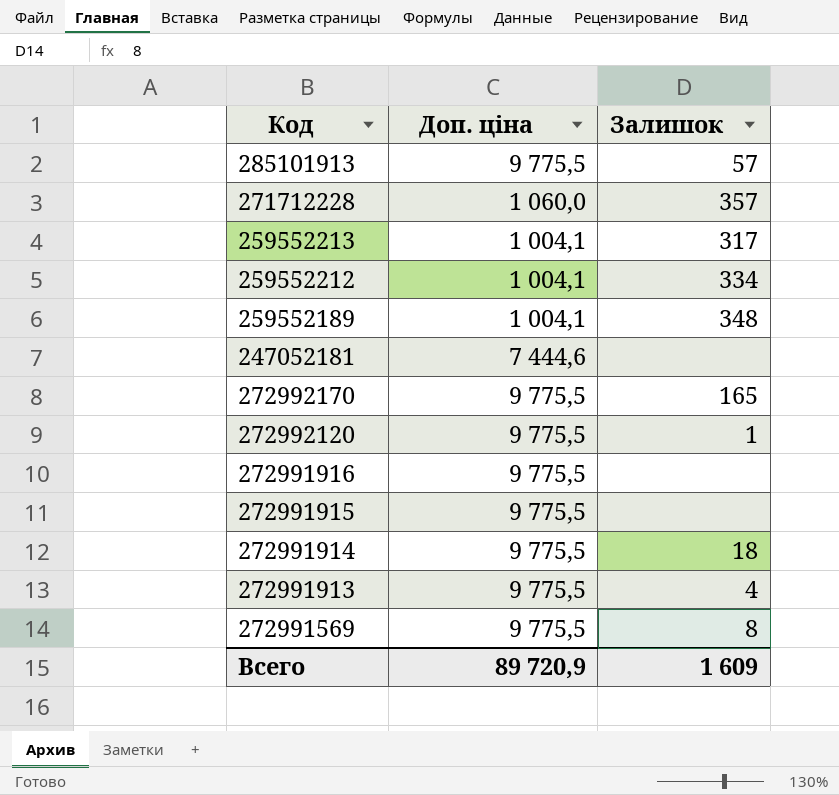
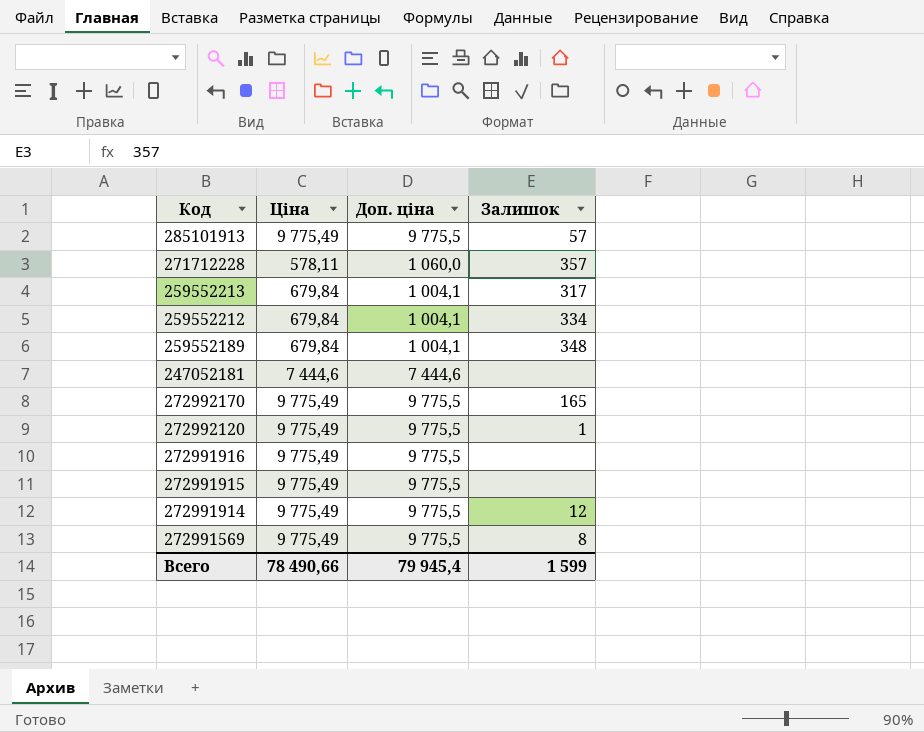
column Ціна | position: none -> 2
row 272991913: 9 775,5 | 4 -> none
272991914 | Залишок: 18 -> 12
Всего | Доп. ціна: 89 720,9 -> 79 945,4
Всего | Залишок: 1 609 -> 1 599

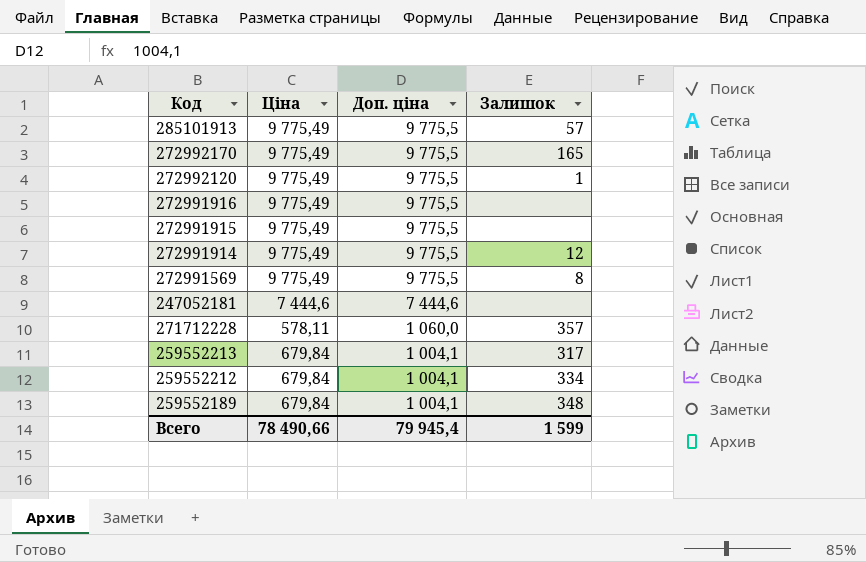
row order: none -> Доп. ціна descending

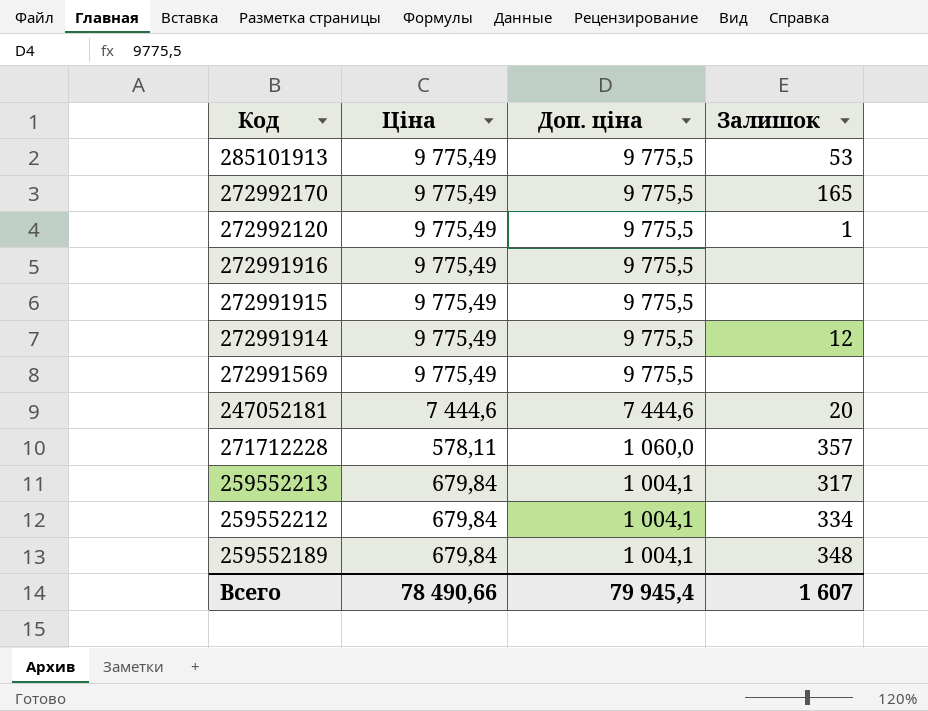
285101913 | Залишок: 57 -> 53
272991569 | Залишок: 8 -> none
247052181 | Залишок: none -> 20
Всего | Залишок: 1 599 -> 1 607

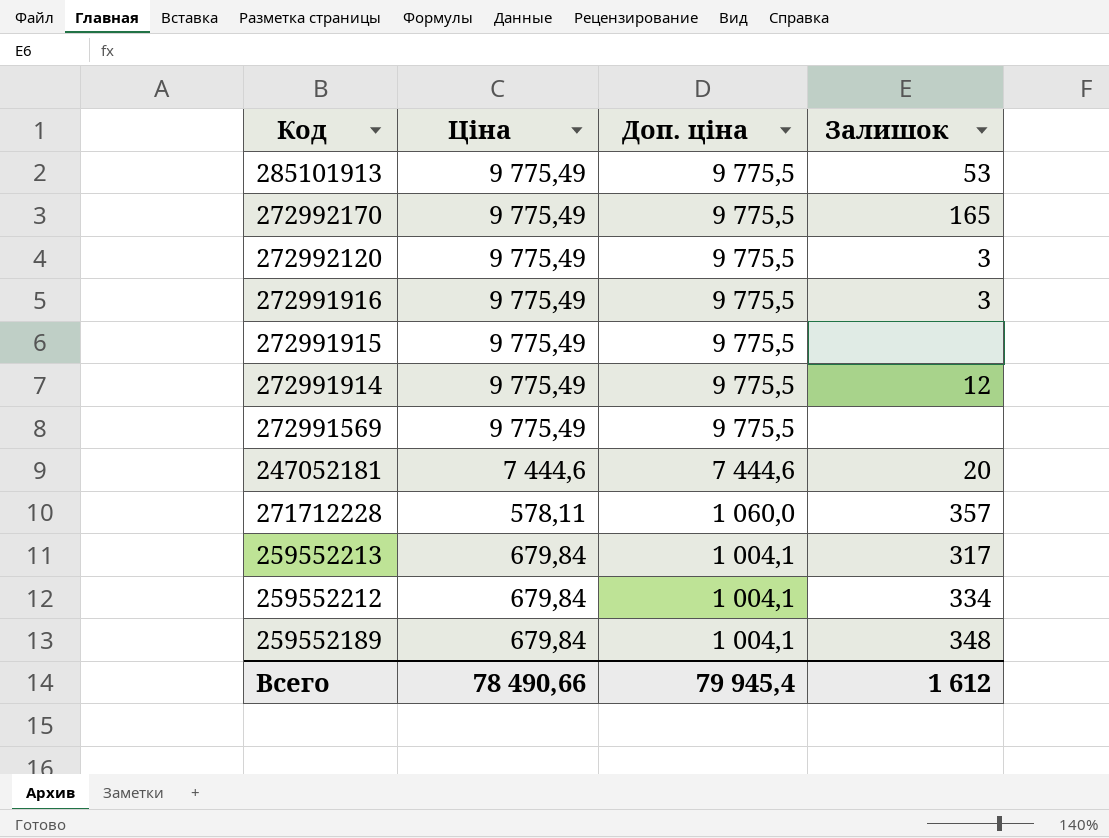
272992120 | Залишок: 1 -> 3
272991916 | Залишок: none -> 3
Всего | Залишок: 1 607 -> 1 612

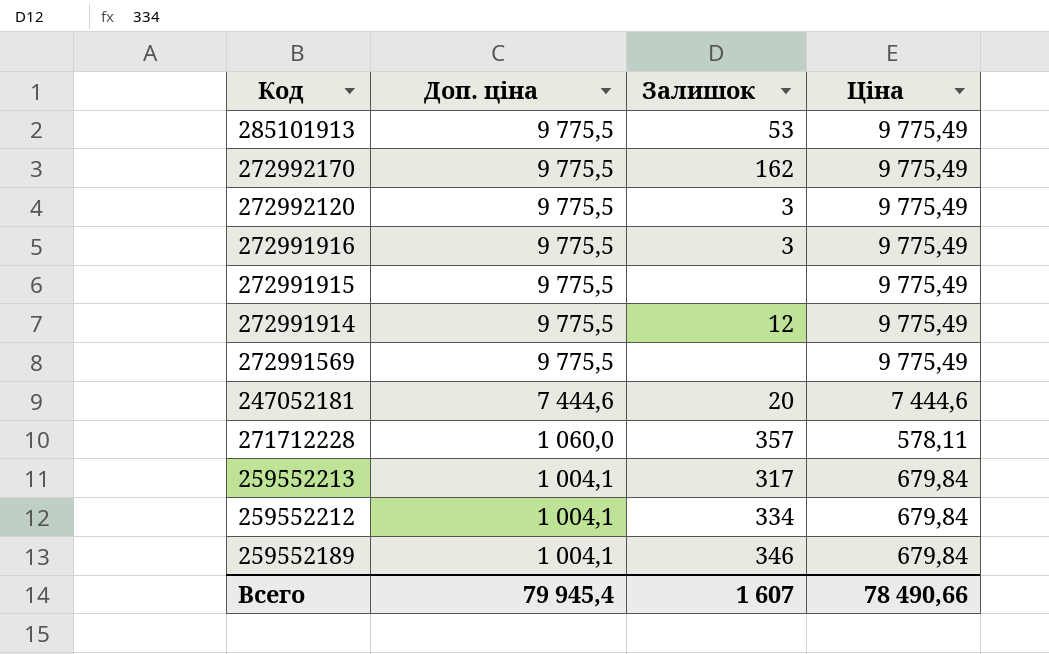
column Ціна | position: 2 -> 4
272992170 | Залишок: 165 -> 162
259552189 | Залишок: 348 -> 346
Всего | Залишок: 1 612 -> 1 607

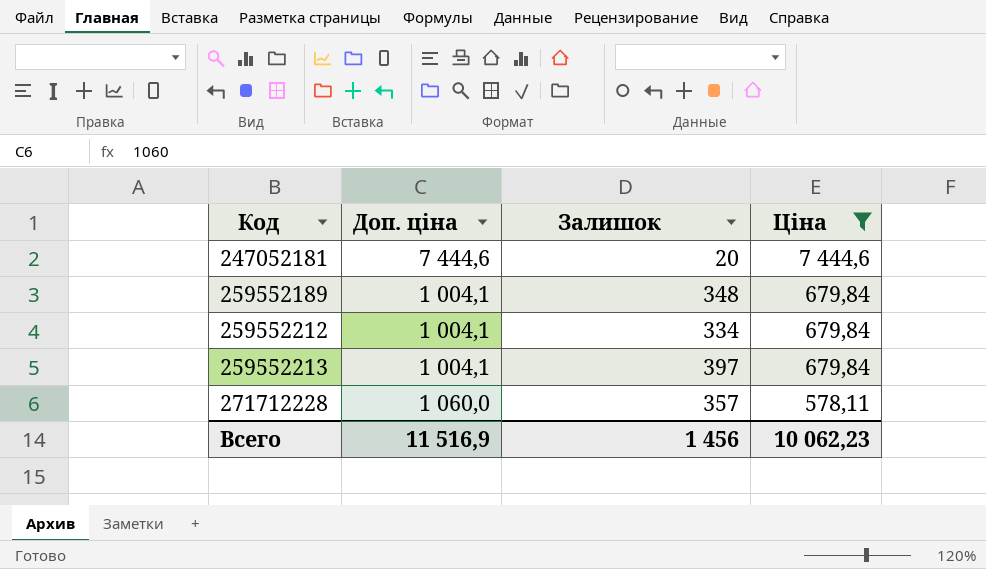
filter: none -> Ціна != 9 775,49
row order: Доп. ціна descending -> Код ascending
259552189 | Залишок: 346 -> 348
259552213 | Залишок: 317 -> 397
Всего | Доп. ціна: 79 945,4 -> 11 516,9
Всего | Залишок: 1 607 -> 1 456
Всего | Ціна: 78 490,66 -> 10 062,23

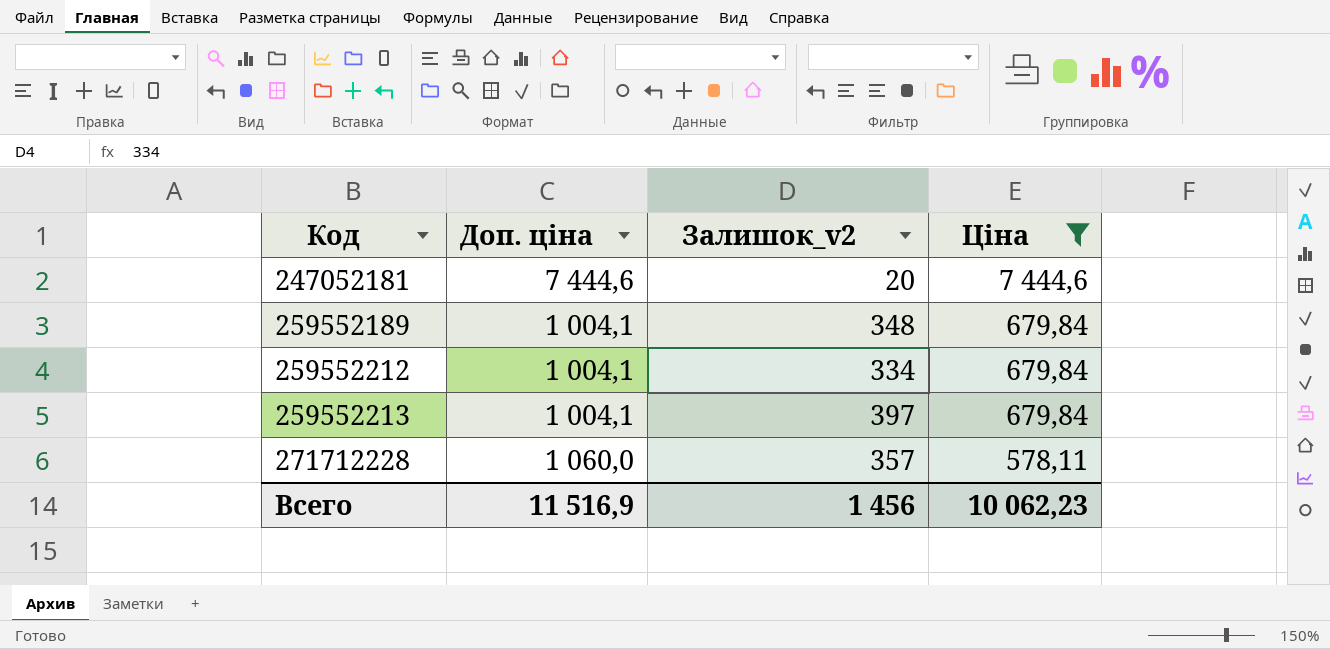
column name: Залишок -> Залишок_v2

